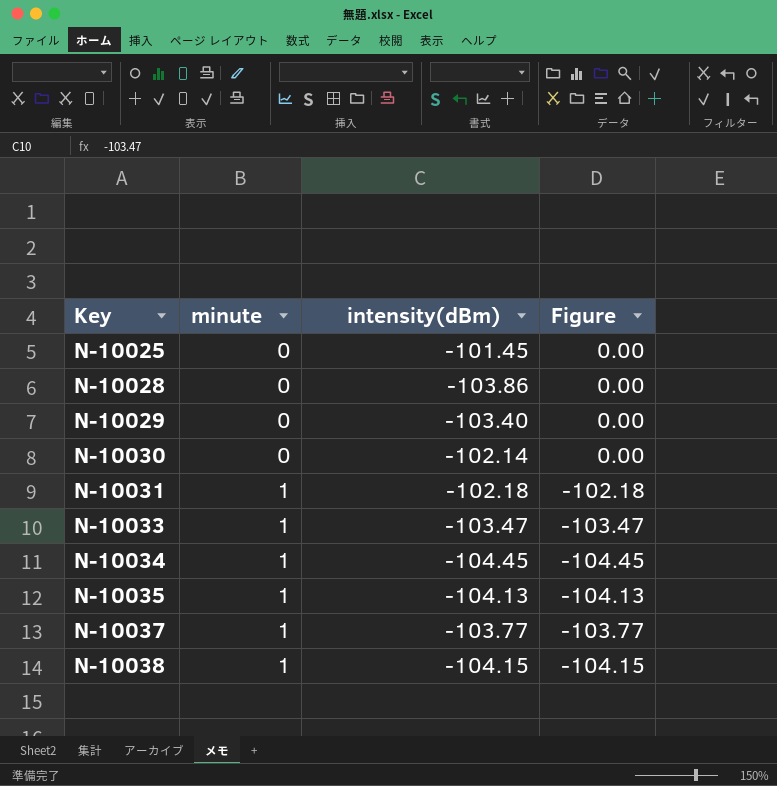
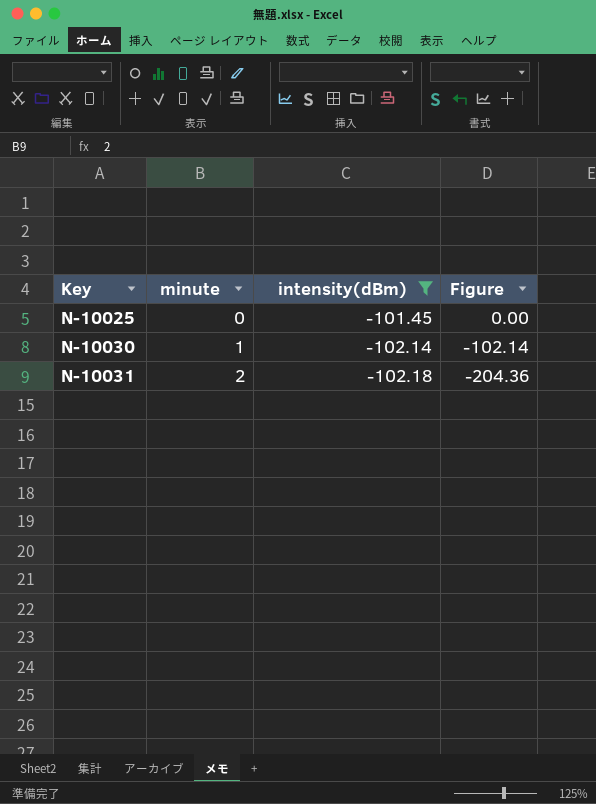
filter: none -> intensity(dBm) >= -102.18
N-10030 | minute: 0 -> 1
N-10030 | Figure: 0.00 -> -102.14
N-10031 | minute: 1 -> 2
N-10031 | Figure: -102.18 -> -204.36

